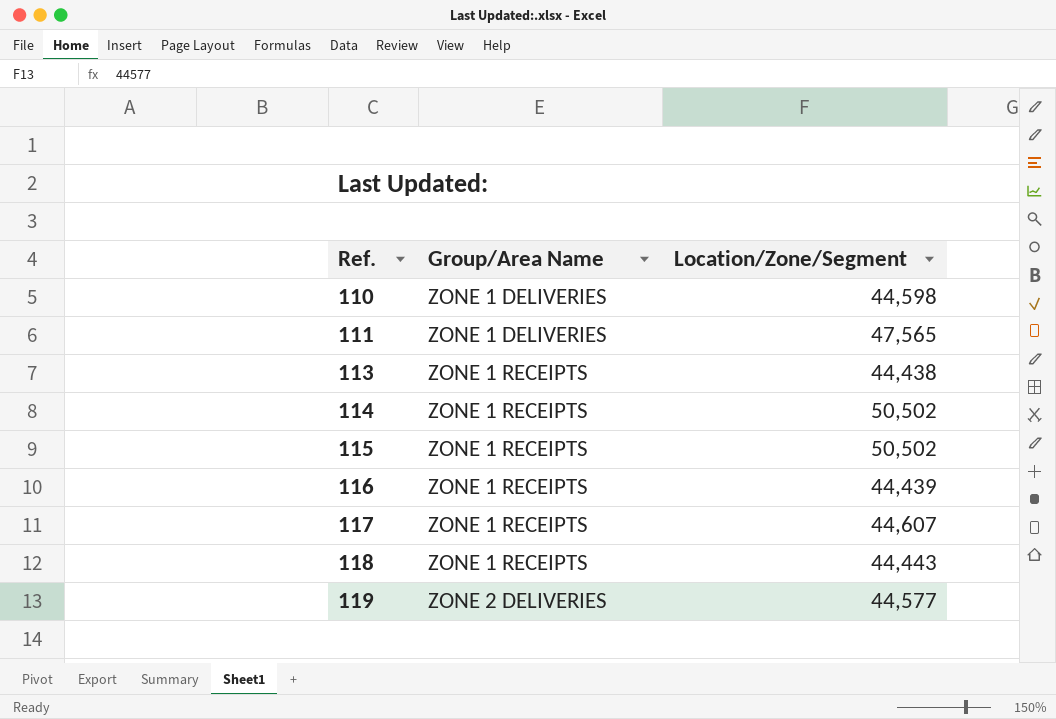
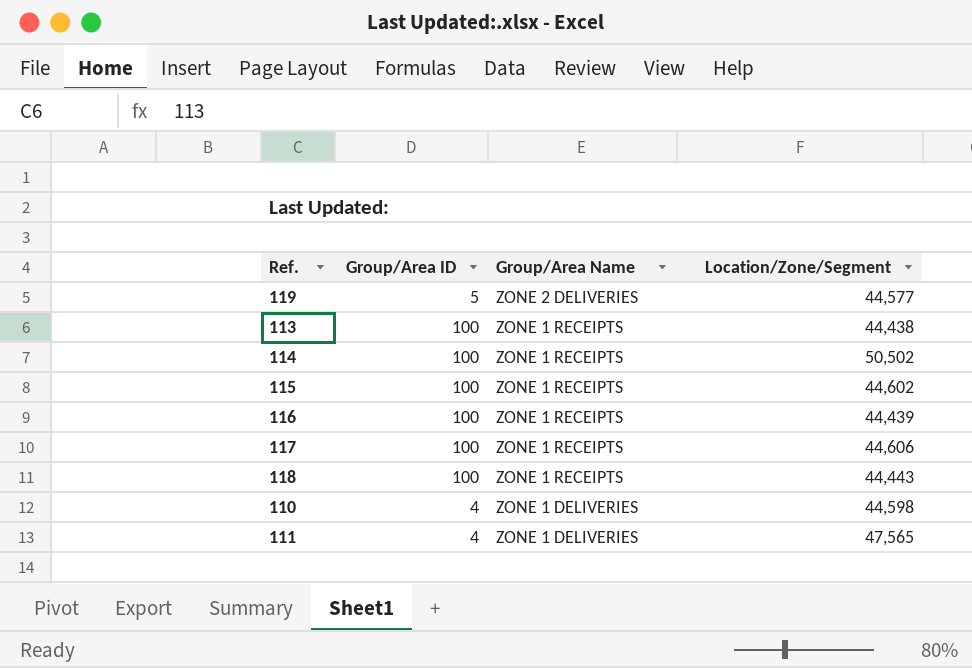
row order: Ref. ascending -> Group/Area Name descending
column Group/Area ID | position: none -> 2
115 | Location/Zone/Segment: 50,502 -> 44,602
117 | Location/Zone/Segment: 44,607 -> 44,606

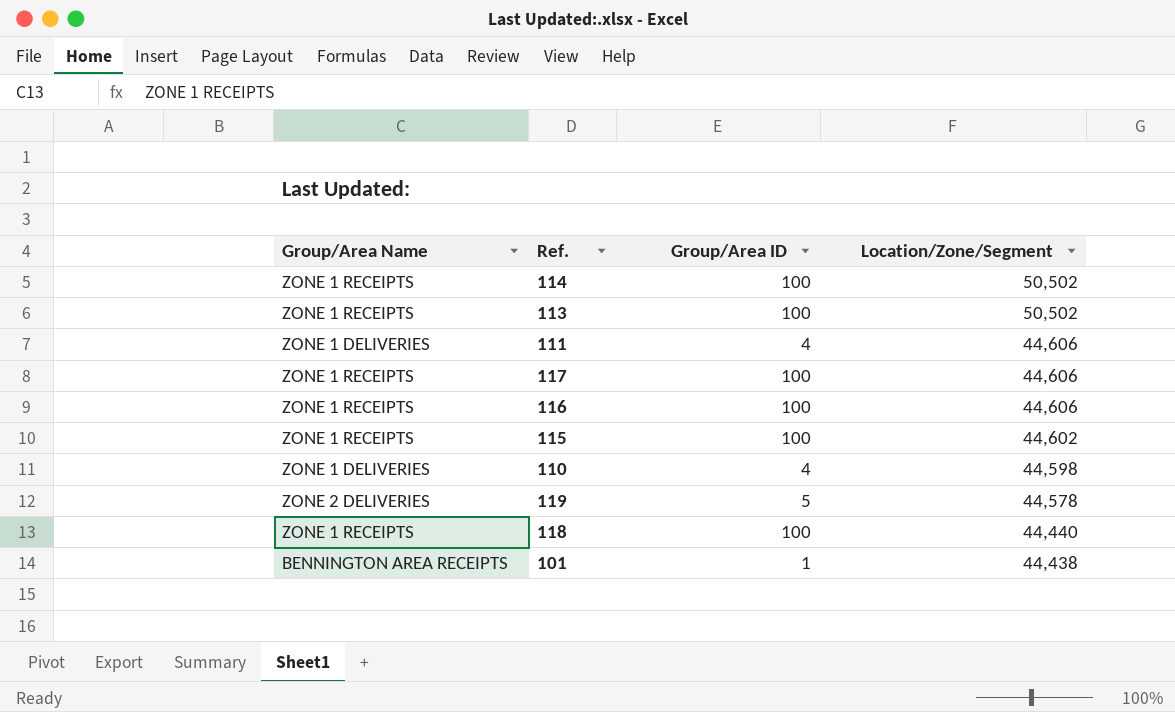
row order: Group/Area Name descending -> Location/Zone/Segment descending
column Group/Area Name | position: 3 -> 1
113 | Location/Zone/Segment: 44,438 -> 50,502
111 | Location/Zone/Segment: 47,565 -> 44,606
116 | Location/Zone/Segment: 44,439 -> 44,606
119 | Location/Zone/Segment: 44,577 -> 44,578
118 | Location/Zone/Segment: 44,443 -> 44,440
row 101: none -> BENNINGTON AREA RECEIPTS | 1 | 44,438

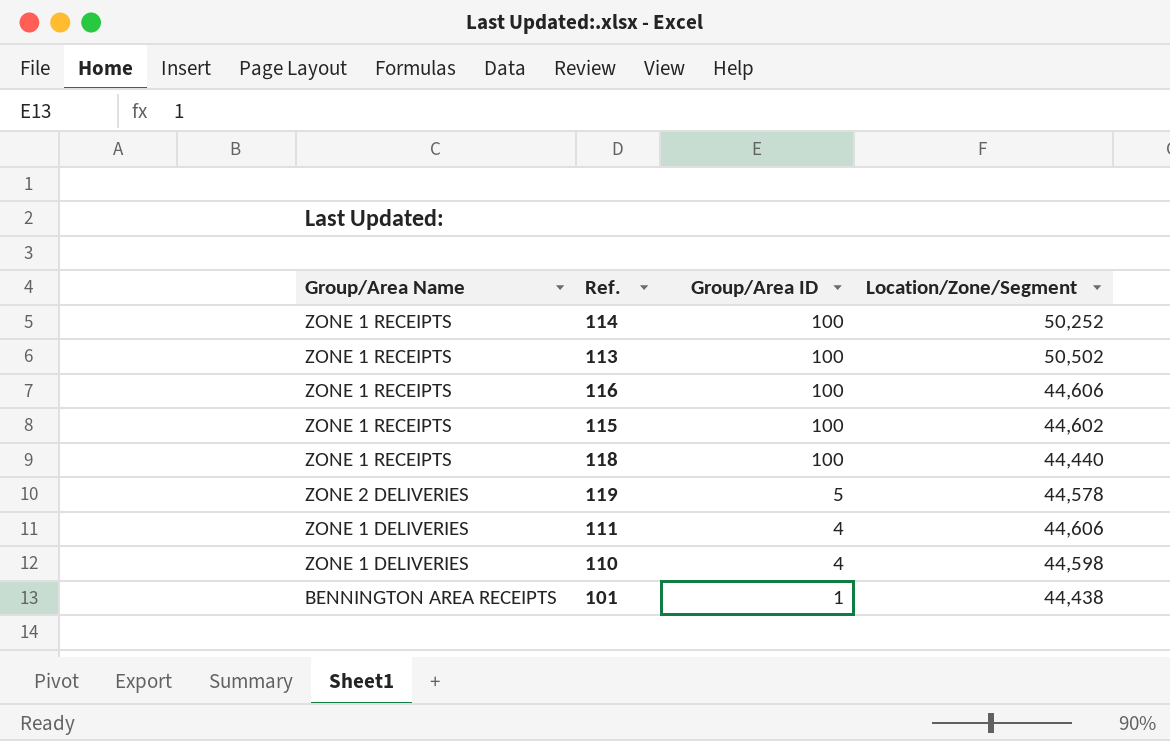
row order: Location/Zone/Segment descending -> Group/Area ID descending
row 117: ZONE 1 RECEIPTS | 100 | 44,606 -> none
114 | Location/Zone/Segment: 50,502 -> 50,252

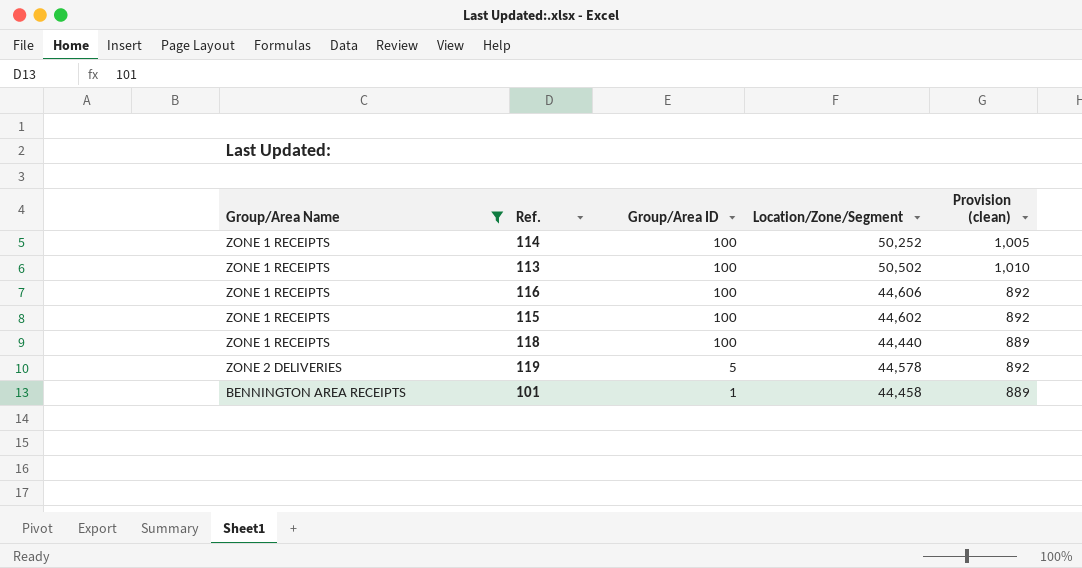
filter: none -> Group/Area Name != ZONE 1 DELIVERIES
column Provision (clean) | formula: none -> [Location/Zone/Segment] * 0.02
101 | Location/Zone/Segment: 44,438 -> 44,458

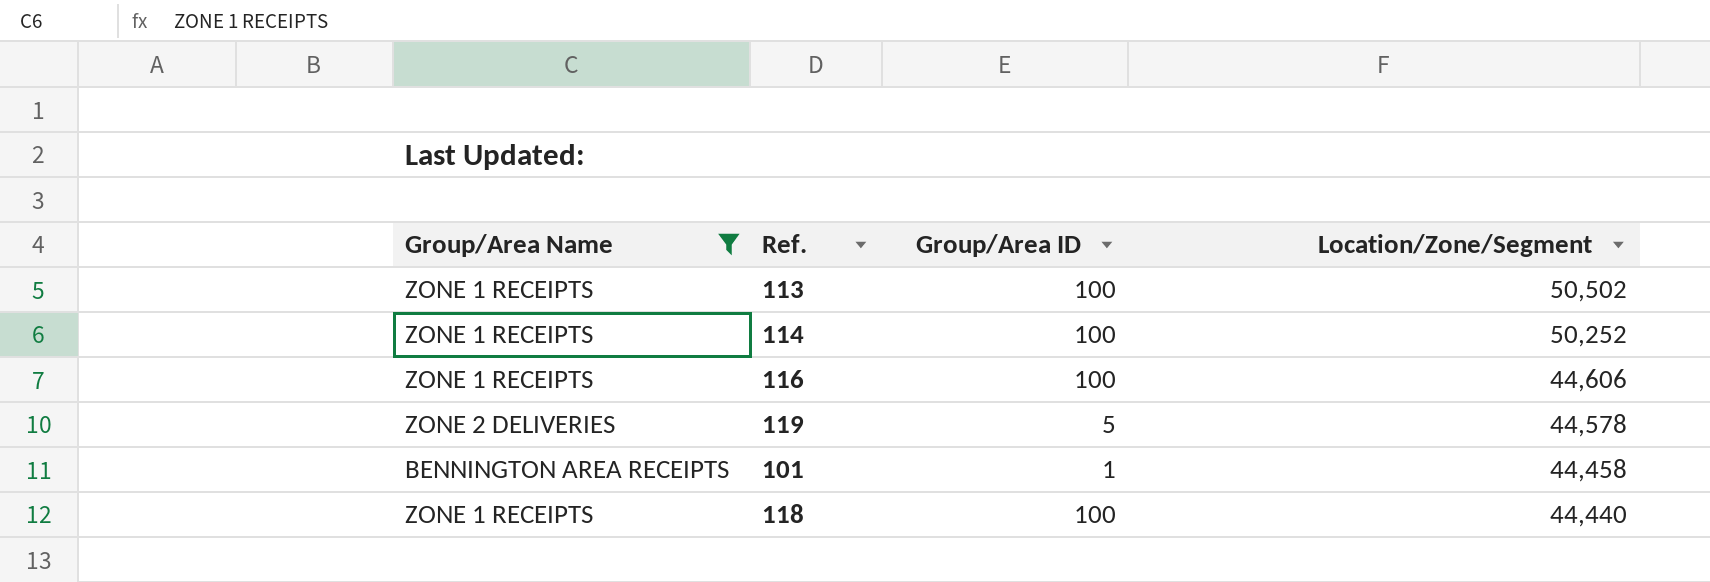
row order: Group/Area ID descending -> Location/Zone/Segment descending
column Provision (clean) | formula: [Location/Zone/Segment] * 0.02 -> none
row 115: ZONE 1 RECEIPTS | 100 | 44,602 | 892 -> none

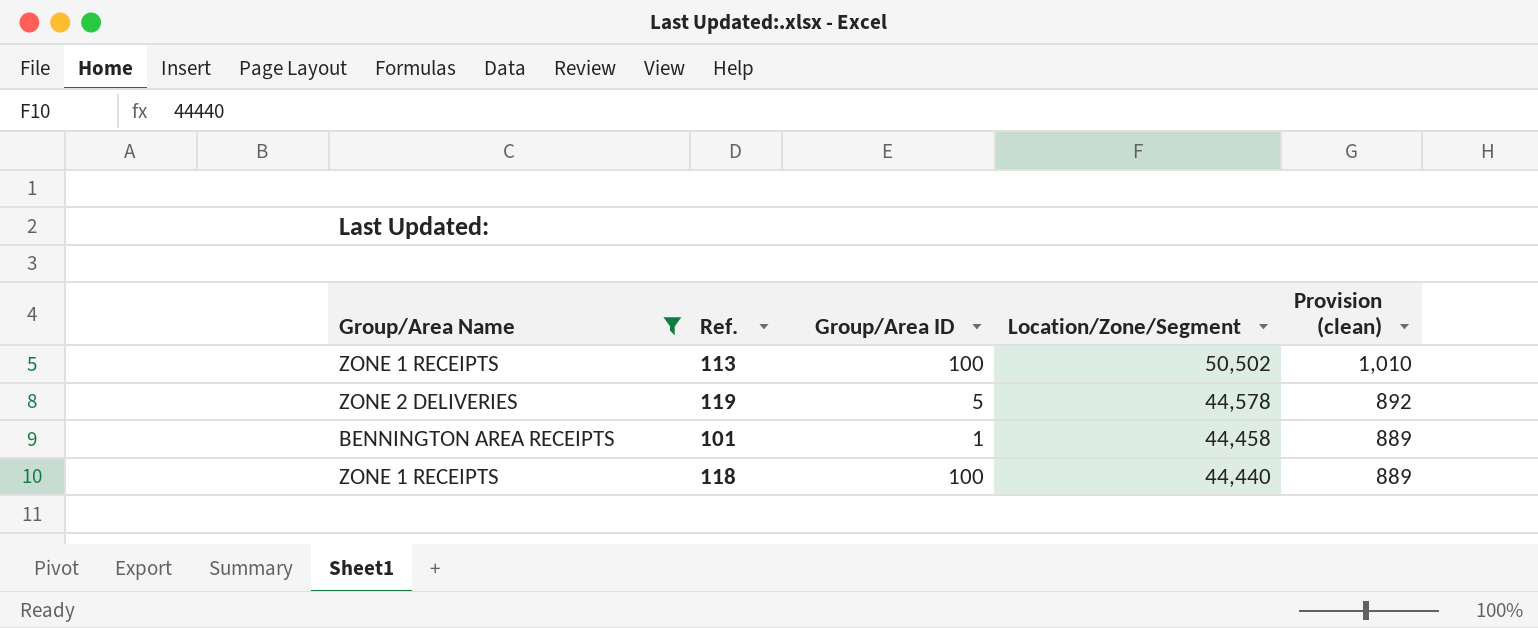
column Provision (clean) | formula: none -> [Location/Zone/Segment] * 0.02
row 114: ZONE 1 RECEIPTS | 100 | 50,252 -> none
row 116: ZONE 1 RECEIPTS | 100 | 44,606 -> none

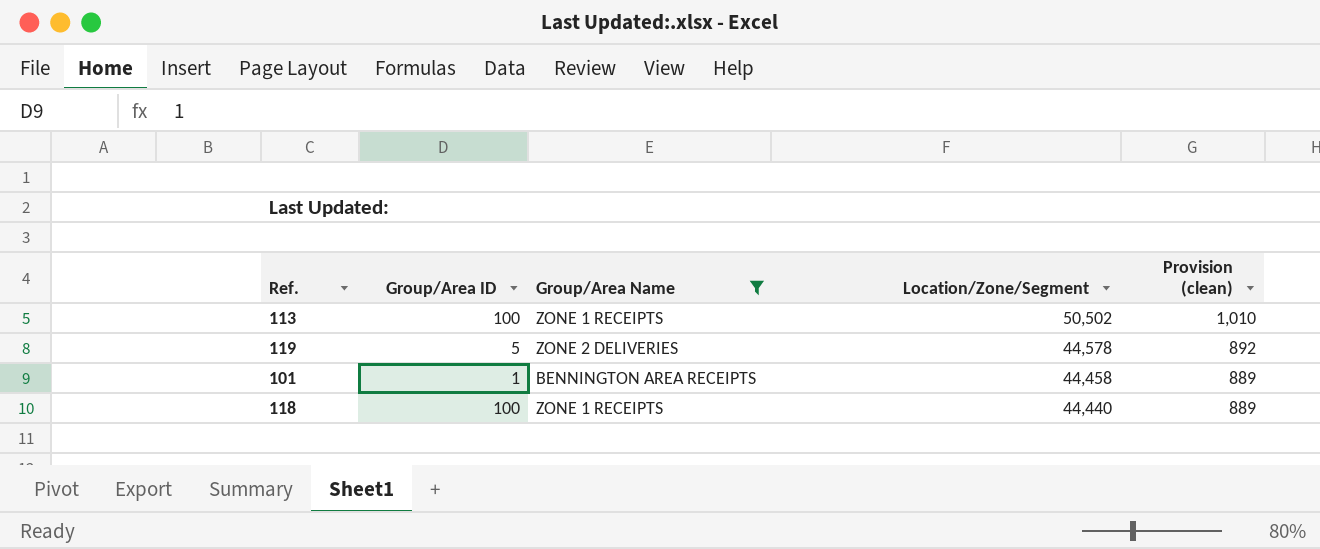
column Group/Area Name | position: 1 -> 3

